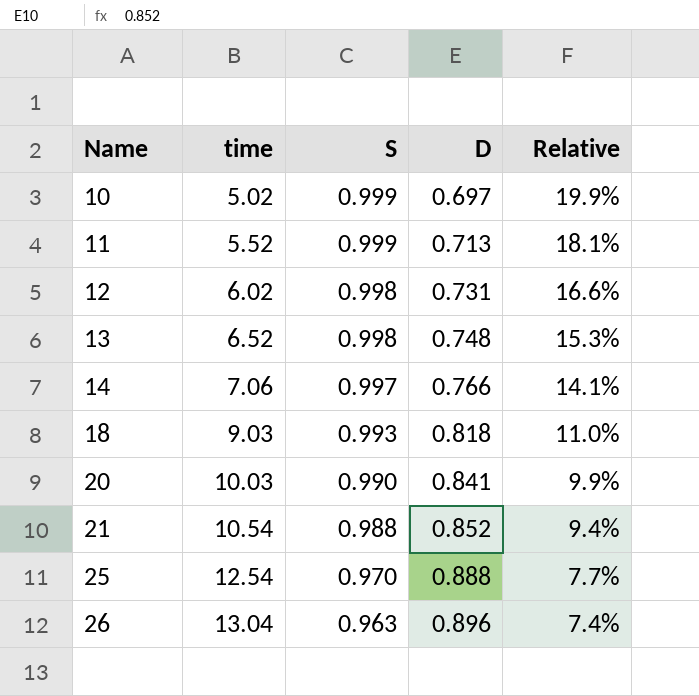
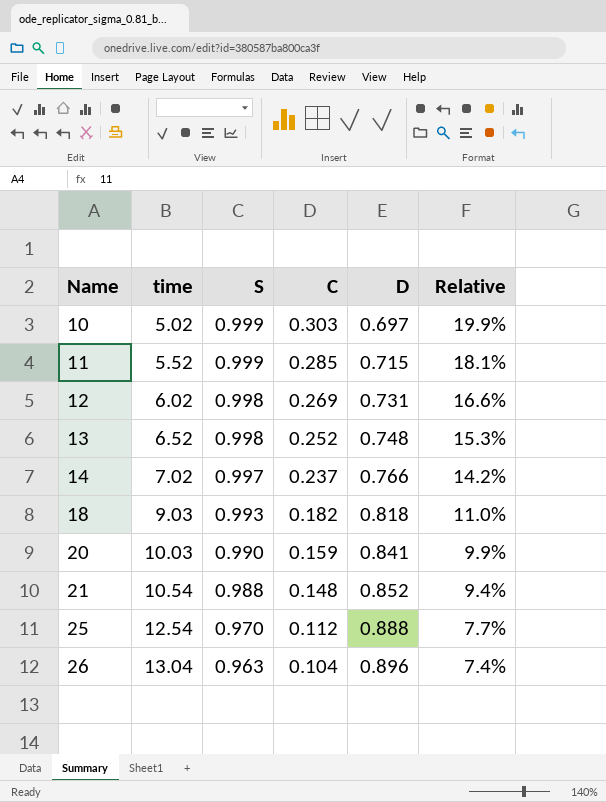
column C | position: none -> 4
11 | D: 0.713 -> 0.715
14 | time: 7.06 -> 7.02
14 | Relative: 14.1% -> 14.2%

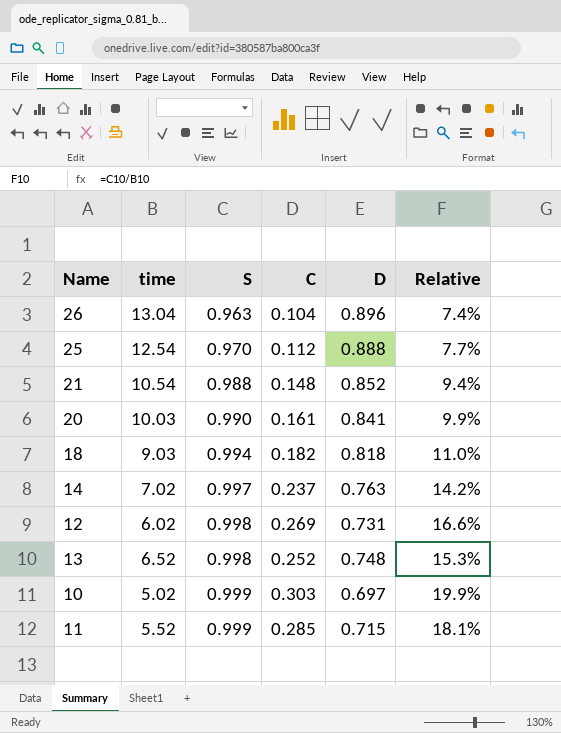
row order: Name ascending -> S ascending
20 | C: 0.159 -> 0.161
18 | S: 0.993 -> 0.994
14 | D: 0.766 -> 0.763

